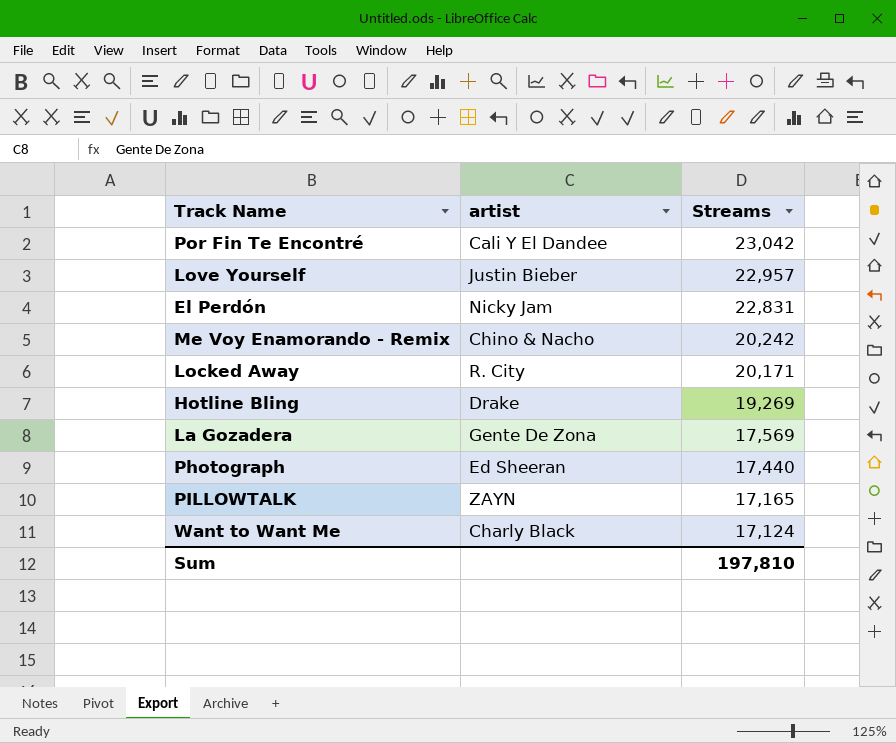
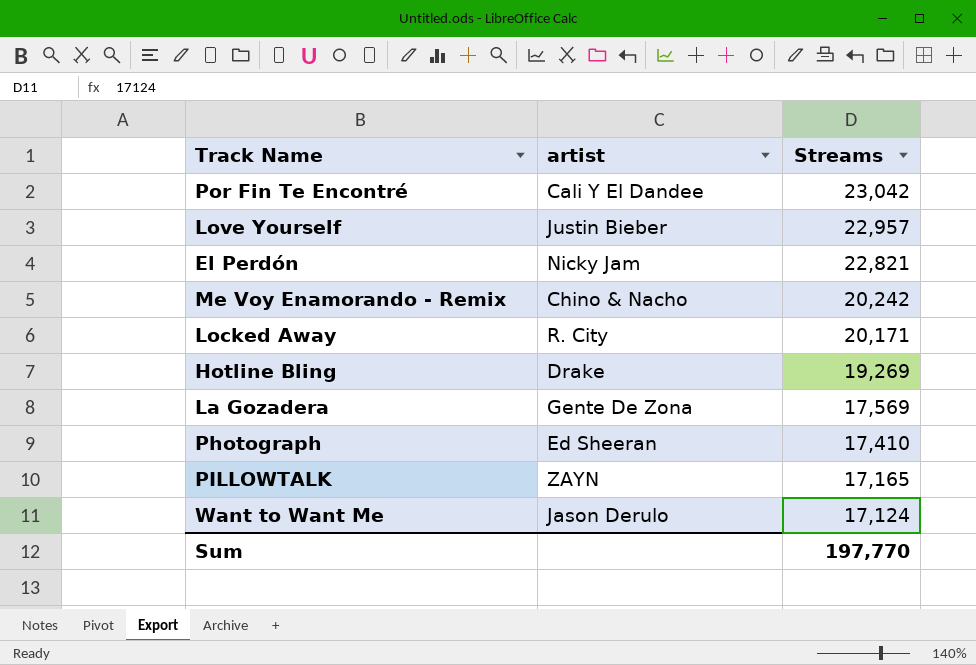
El Perdón | Streams: 22,831 -> 22,821
Photograph | Streams: 17,440 -> 17,410
Want to Want Me | artist: Charly Black -> Jason Derulo
Sum | Streams: 197,810 -> 197,770

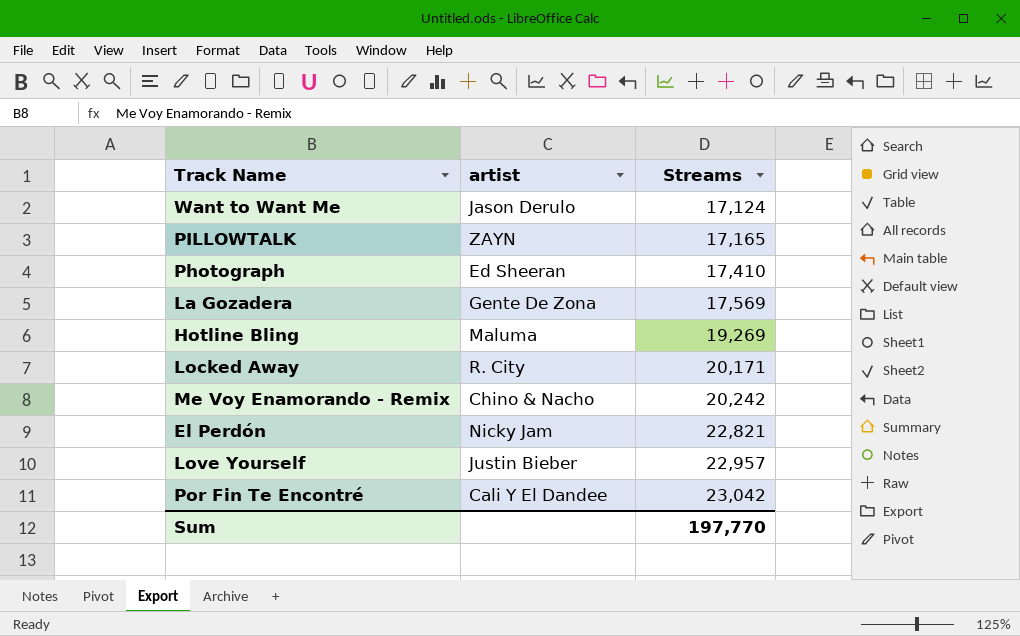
row order: Streams descending -> Streams ascending
Hotline Bling | artist: Drake -> Maluma

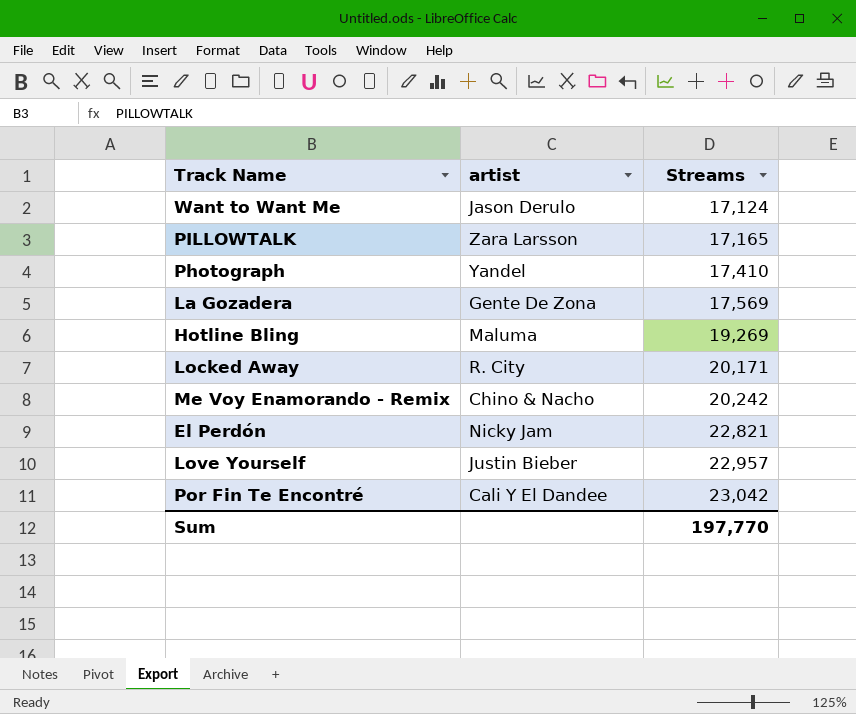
PILLOWTALK | artist: ZAYN -> Zara Larsson
Photograph | artist: Ed Sheeran -> Yandel

